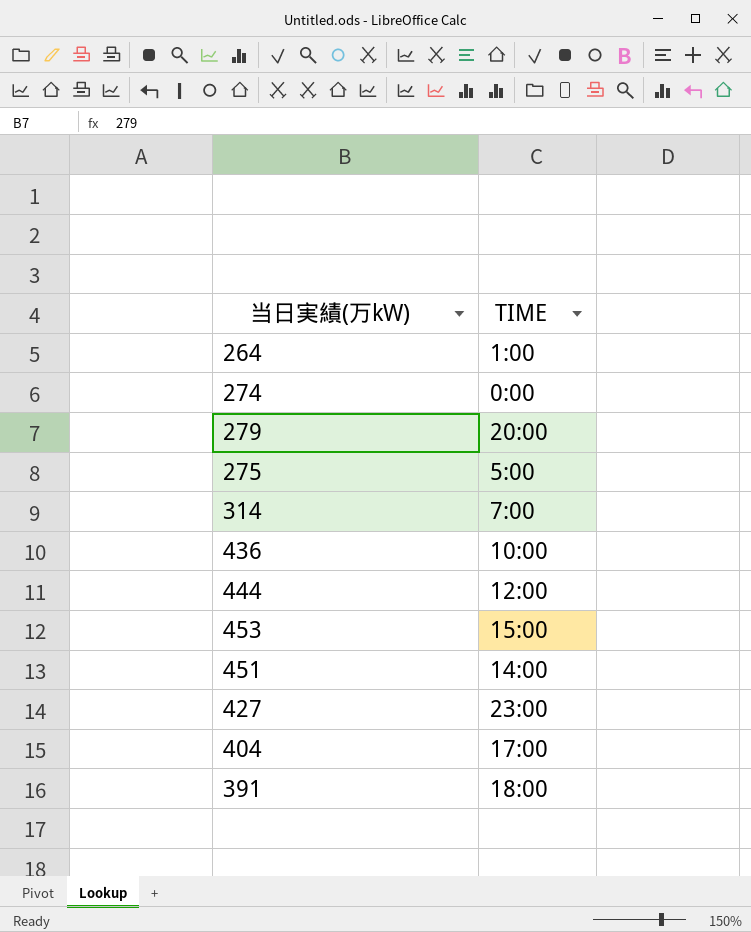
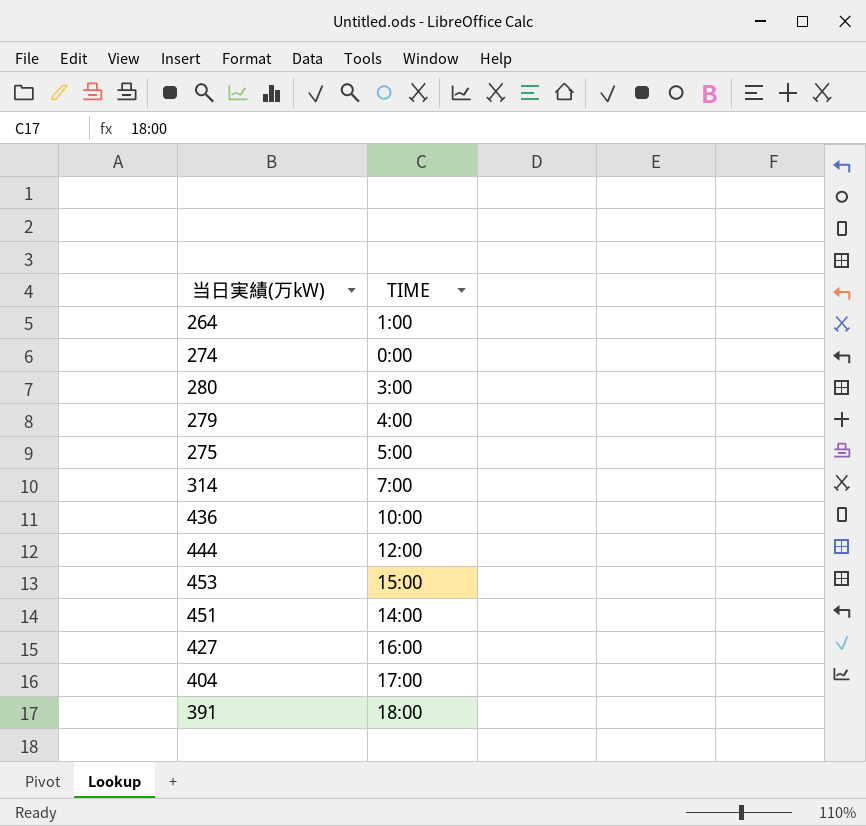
row 280: none -> 3:00
279 | TIME: 20:00 -> 4:00
427 | TIME: 23:00 -> 16:00

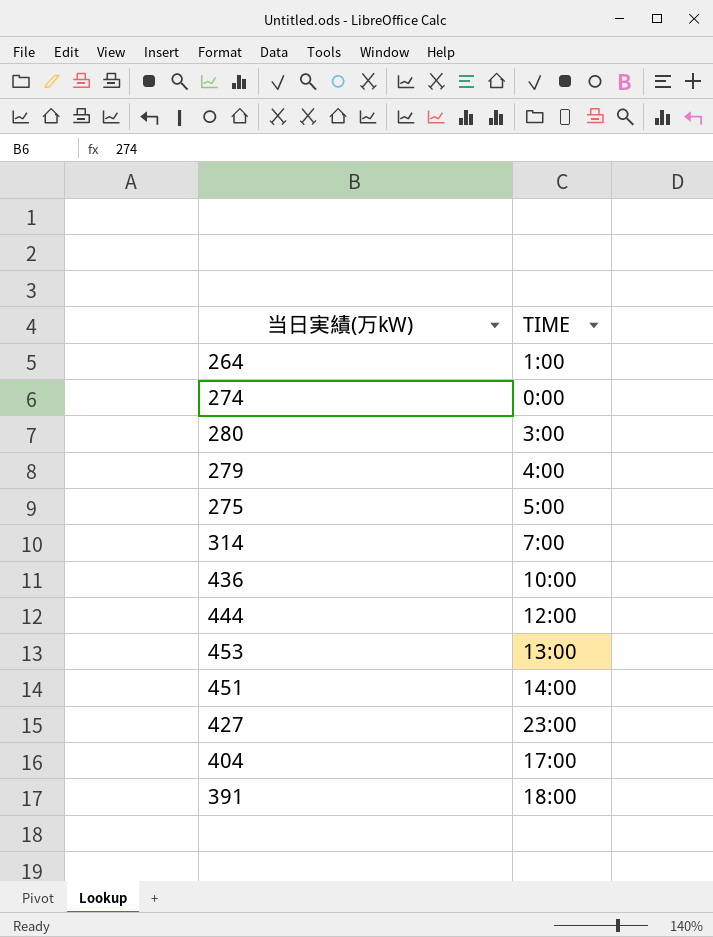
453 | TIME: 15:00 -> 13:00
427 | TIME: 16:00 -> 23:00

